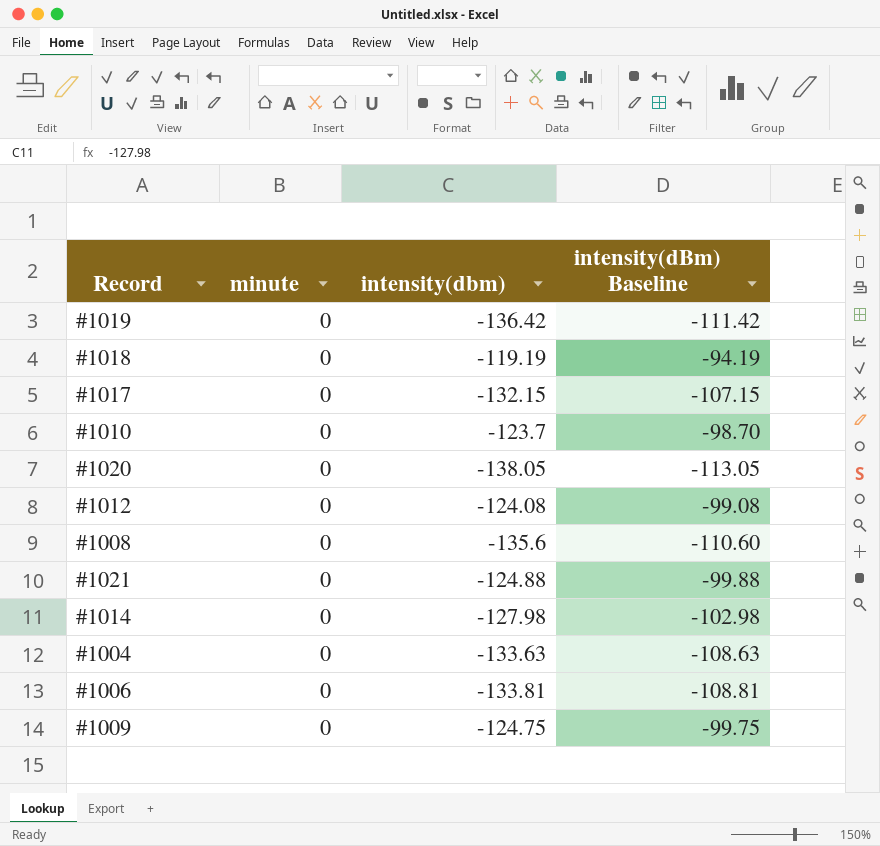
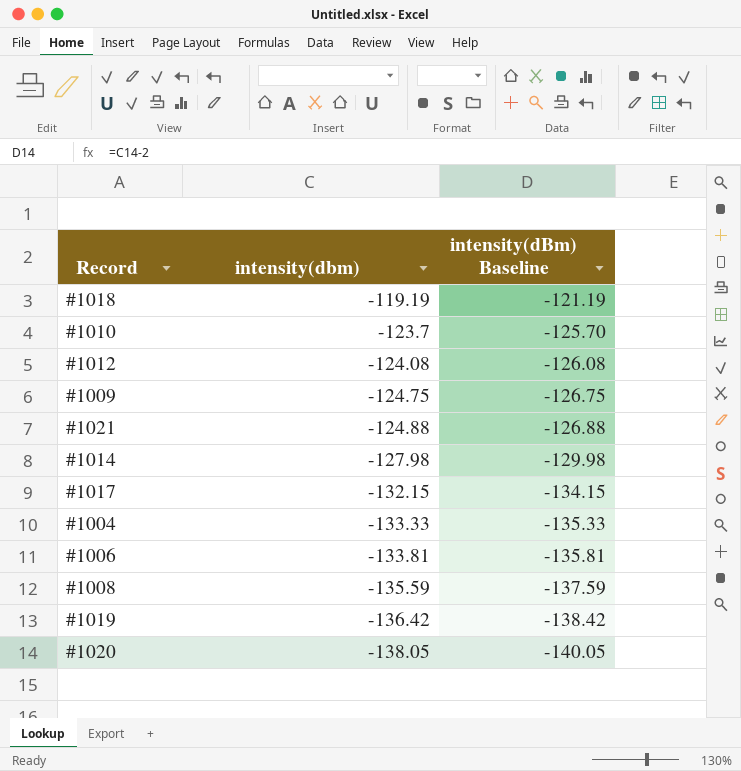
row order: none -> intensity(dbm) descending
column minute | position: 2 -> none
column intensity(dBm) Baseline | formula: [intensity(dbm)] + 25 -> [intensity(dbm)] - 2
#1004 | intensity(dbm): -133.63 -> -133.33
#1008 | intensity(dbm): -135.6 -> -135.59

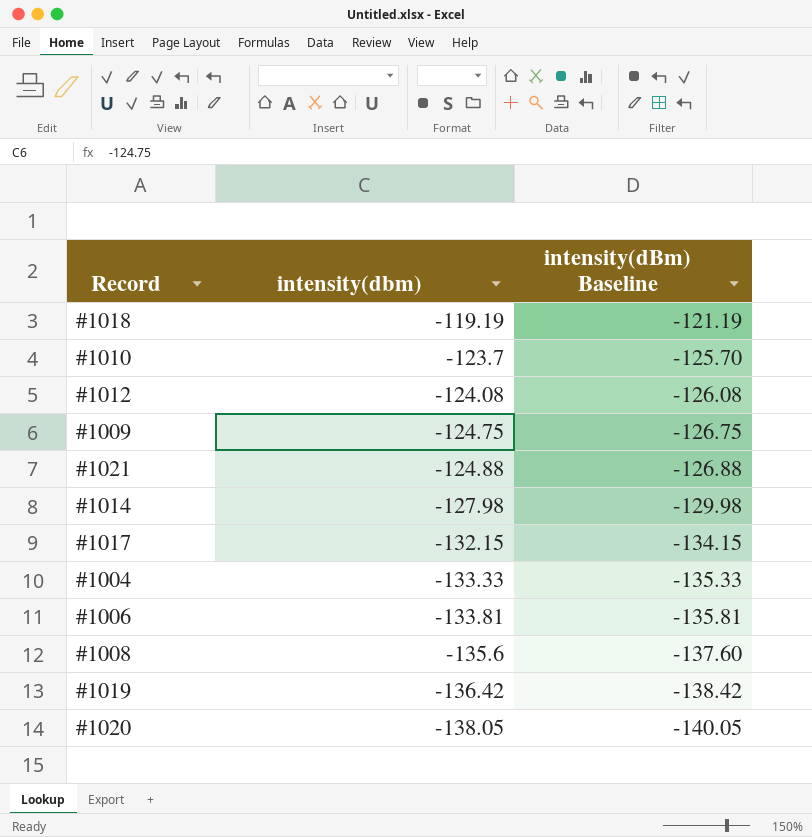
#1008 | intensity(dbm): -135.59 -> -135.6
#1008 | intensity(dBm) Baseline: -137.59 -> -137.60

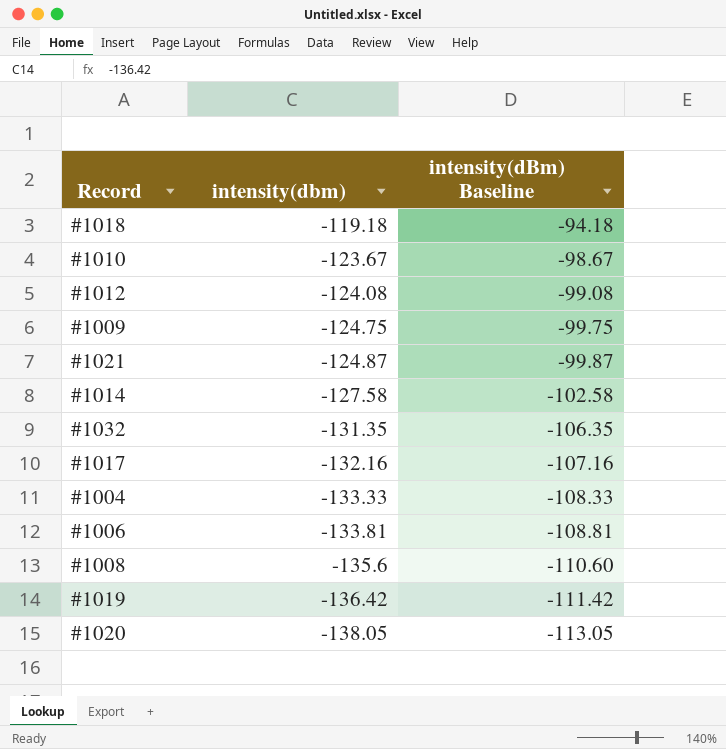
column intensity(dBm) Baseline | formula: [intensity(dbm)] - 2 -> [intensity(dbm)] + 25
#1018 | intensity(dbm): -119.19 -> -119.18
#1010 | intensity(dbm): -123.7 -> -123.67
#1021 | intensity(dbm): -124.88 -> -124.87
#1014 | intensity(dbm): -127.98 -> -127.58
row #1032: none -> -131.35 | -106.35
#1017 | intensity(dbm): -132.15 -> -132.16

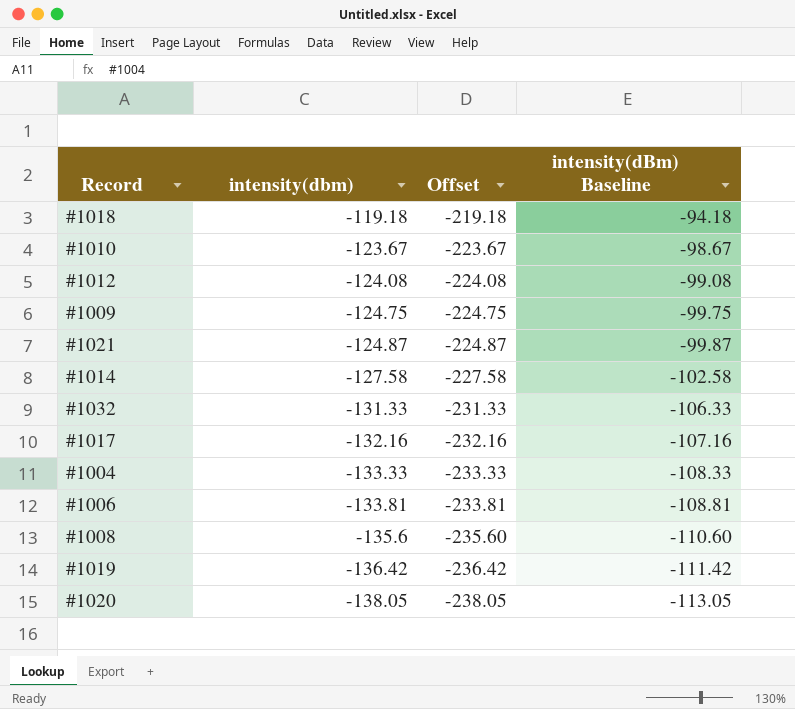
column Offset | formula: none -> [intensity(dbm)] - 100
#1032 | intensity(dbm): -131.35 -> -131.33
#1032 | intensity(dBm) Baseline: -106.35 -> -106.33

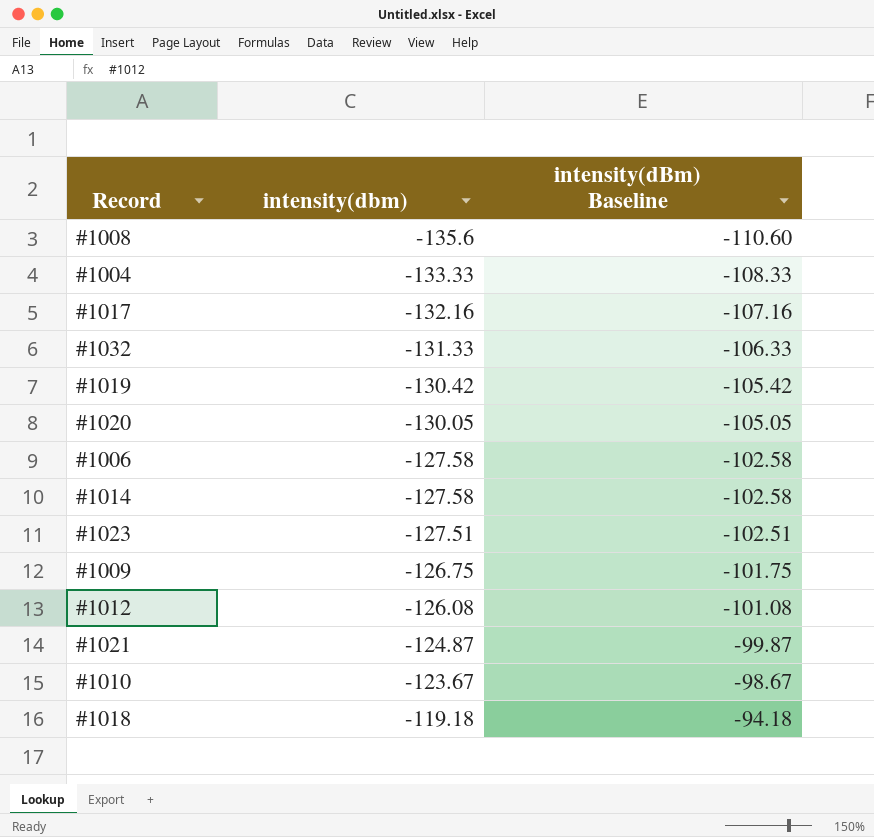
row order: intensity(dbm) descending -> intensity(dbm) ascending
column Offset | formula: [intensity(dbm)] - 100 -> none
#1019 | intensity(dbm): -136.42 -> -130.42
#1019 | intensity(dBm) Baseline: -111.42 -> -105.42
#1020 | intensity(dbm): -138.05 -> -130.05
#1020 | intensity(dBm) Baseline: -113.05 -> -105.05
#1006 | intensity(dbm): -133.81 -> -127.58
#1006 | intensity(dBm) Baseline: -108.81 -> -102.58
row #1023: none -> -127.51 | -102.51
#1009 | intensity(dbm): -124.75 -> -126.75
#1009 | intensity(dBm) Baseline: -99.75 -> -101.75
#1012 | intensity(dbm): -124.08 -> -126.08
#1012 | intensity(dBm) Baseline: -99.08 -> -101.08

